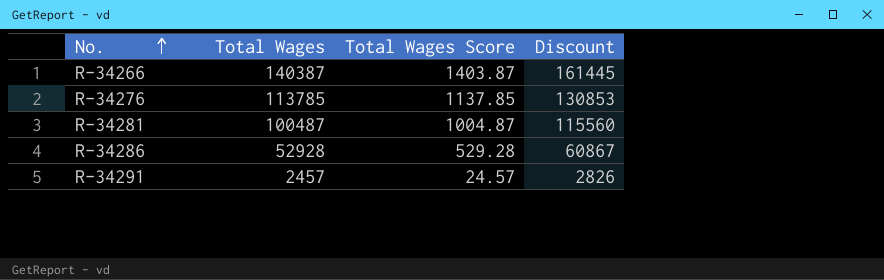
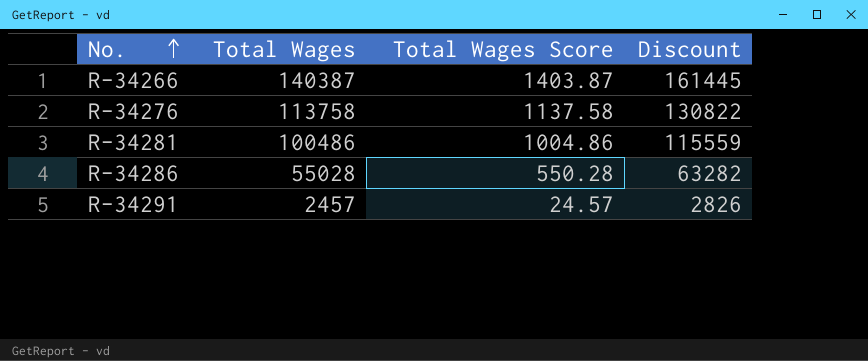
R-34276 | Total Wages: 113785 -> 113758
R-34276 | Total Wages Score: 1137.85 -> 1137.58
R-34276 | Discount: 130853 -> 130822
R-34281 | Total Wages: 100487 -> 100486
R-34281 | Total Wages Score: 1004.87 -> 1004.86
R-34281 | Discount: 115560 -> 115559
R-34286 | Total Wages: 52928 -> 55028
R-34286 | Total Wages Score: 529.28 -> 550.28
R-34286 | Discount: 60867 -> 63282

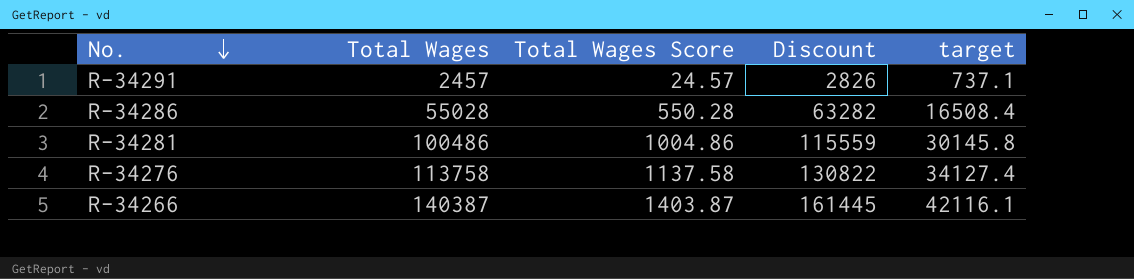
row order: No. ascending -> No. descending
column target | formula: none -> [Total Wages] * 0.3

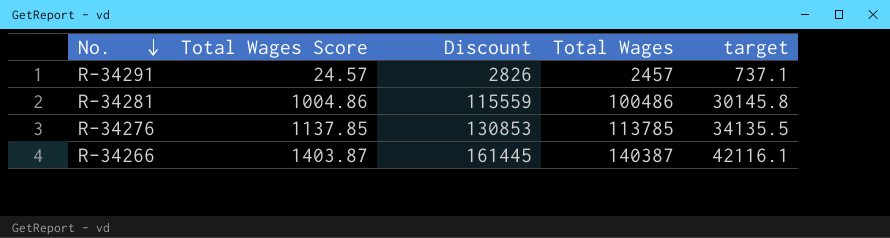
column Total Wages | position: 2 -> 4
row R-34286: 55028 | 550.28 | 63282 | 16508.4 -> none
R-34276 | Total Wages Score: 1137.58 -> 1137.85
R-34276 | Discount: 130822 -> 130853
R-34276 | Total Wages: 113758 -> 113785
R-34276 | target: 34127.4 -> 34135.5

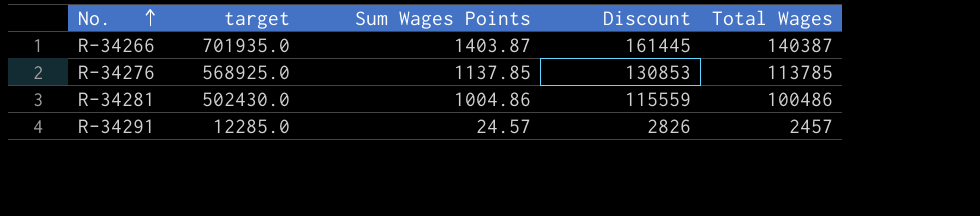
row order: No. descending -> No. ascending
column target | formula: [Total Wages] * 0.3 -> [Total Wages] * 5
column target | position: 5 -> 2
column name: Total Wages Score -> Sum Wages Points

